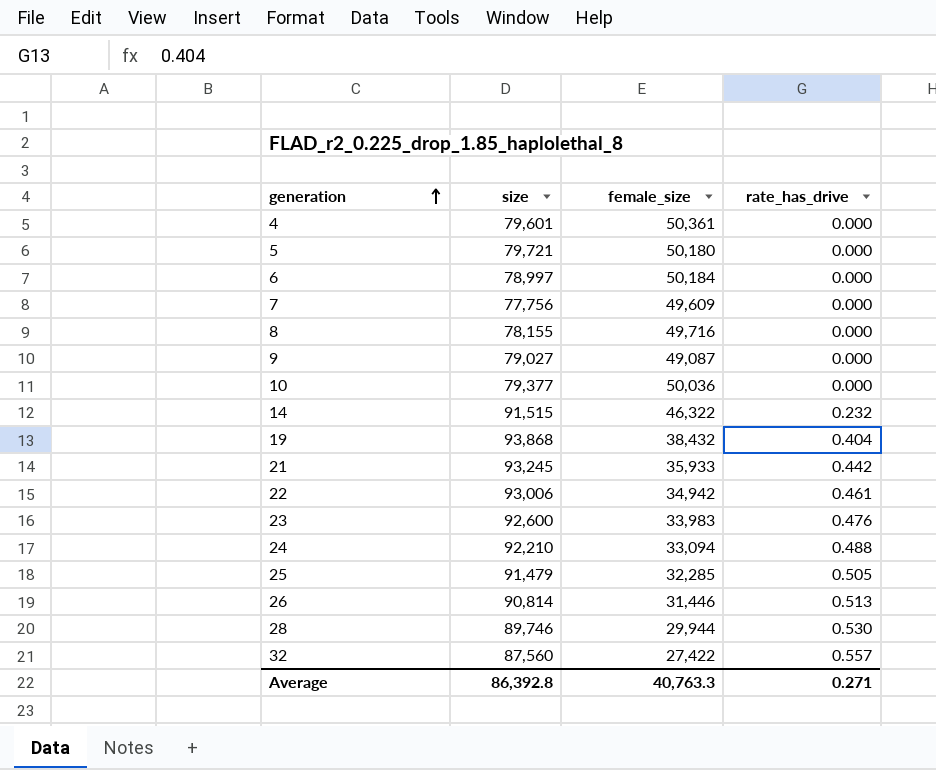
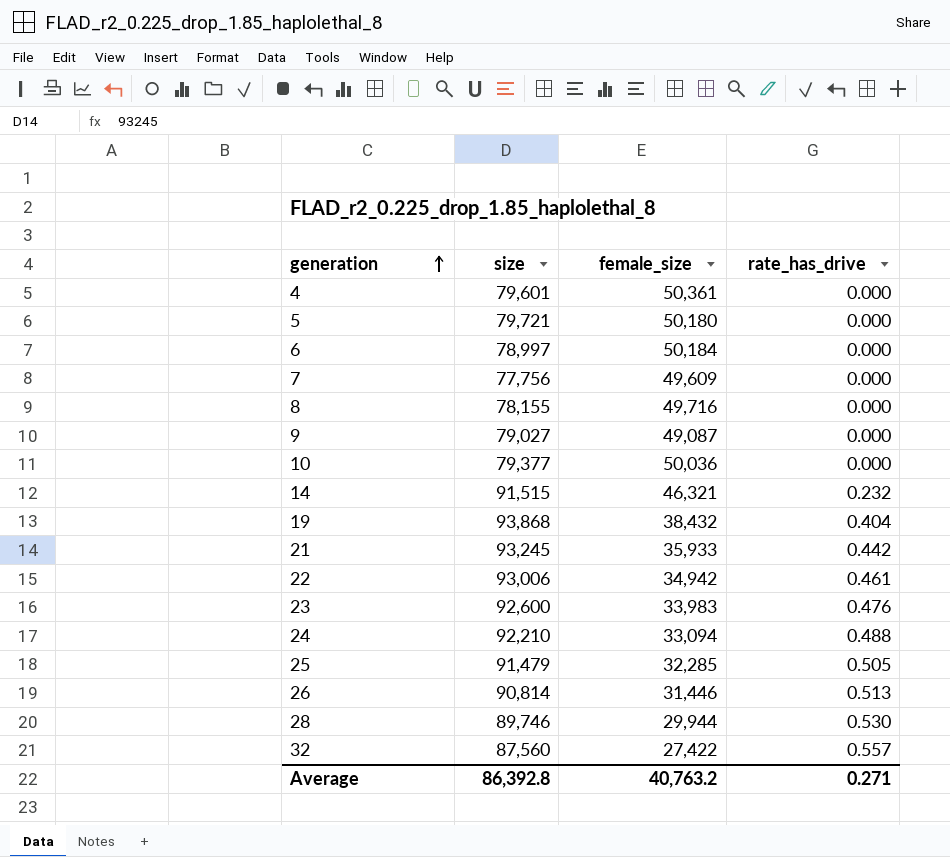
14 | female_size: 46,322 -> 46,321
Average | female_size: 40,763.3 -> 40,763.2

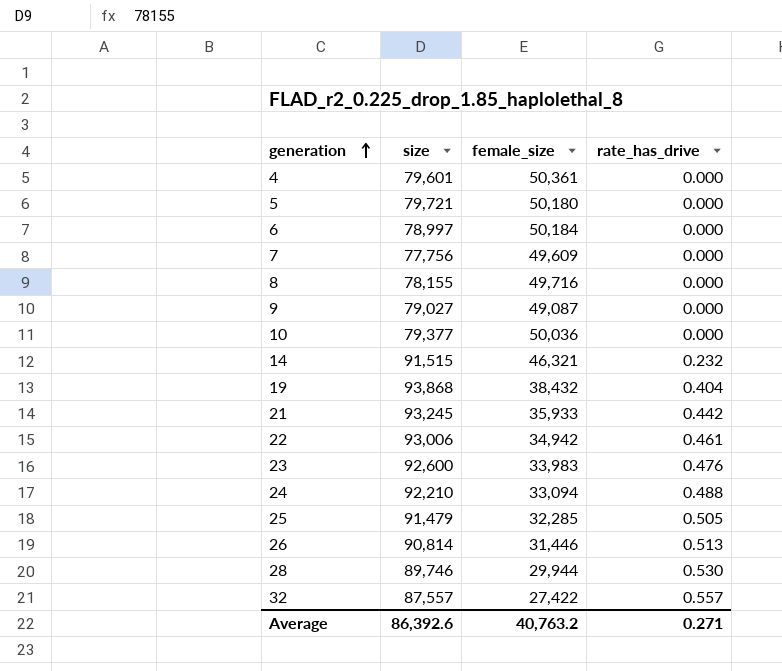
32 | size: 87,560 -> 87,557
Average | size: 86,392.8 -> 86,392.6

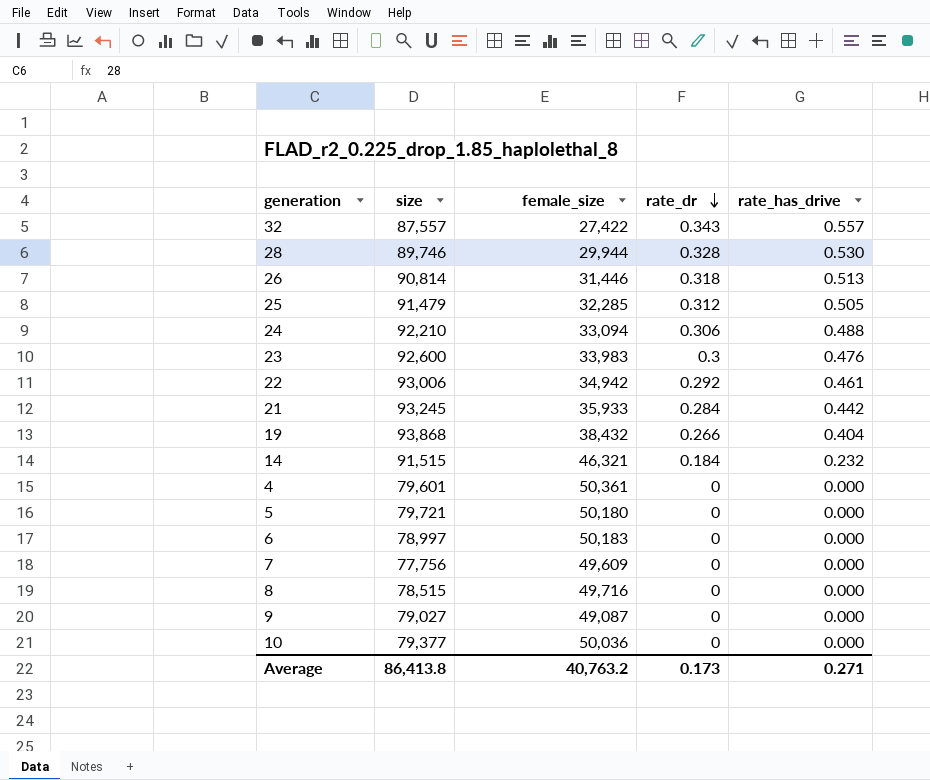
row order: generation ascending -> rate_dr descending
column rate_dr | position: none -> 4
6 | female_size: 50,184 -> 50,183
8 | size: 78,155 -> 78,515
Average | size: 86,392.6 -> 86,413.8

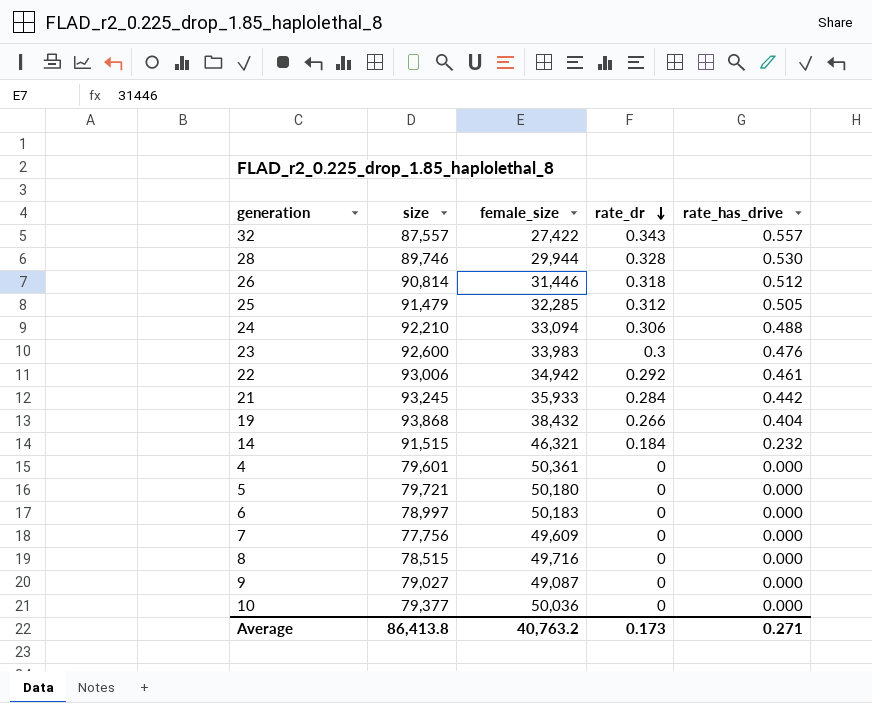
26 | rate_has_drive: 0.513 -> 0.512

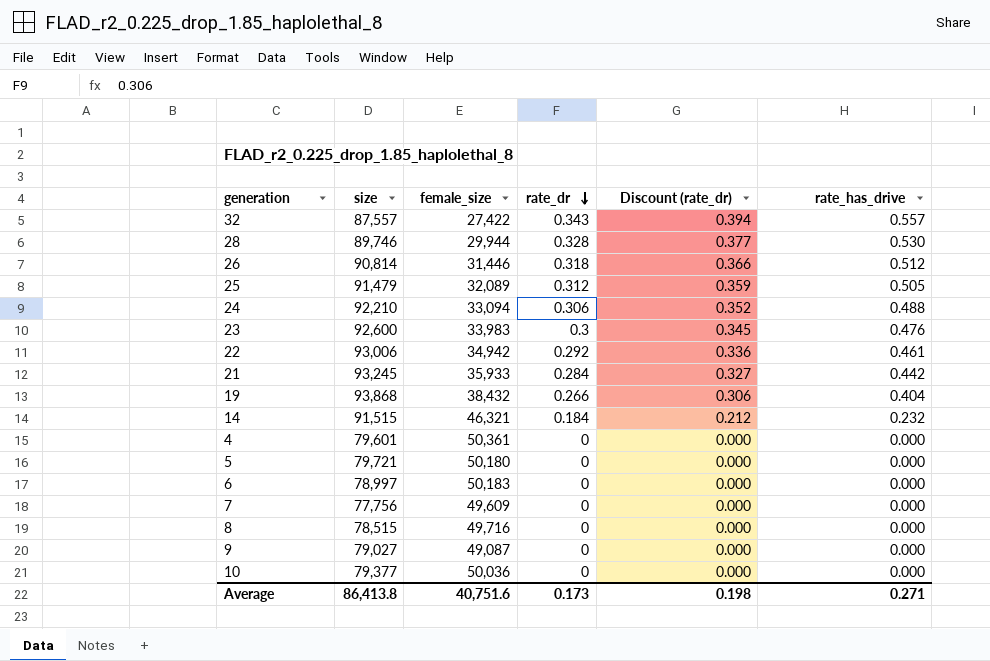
column Discount (rate_dr) | formula: none -> [rate_dr] * 1.15
25 | female_size: 32,285 -> 32,089
Average | female_size: 40,763.2 -> 40,751.6

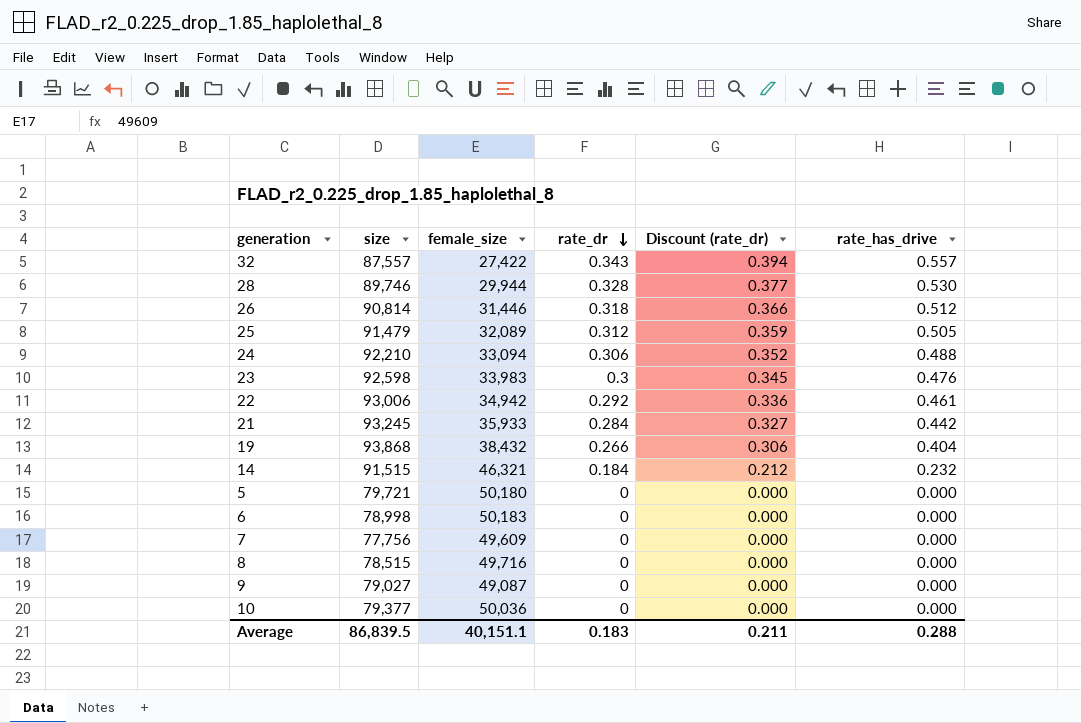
row 4: 79,601 | 50,361 | 0 | 0.000 | 0.000 -> none
23 | size: 92,600 -> 92,598
6 | size: 78,997 -> 78,998
Average | size: 86,413.8 -> 86,839.5
Average | female_size: 40,751.6 -> 40,151.1
Average | rate_dr: 0.173 -> 0.183
Average | Discount (rate_dr): 0.198 -> 0.211
Average | rate_has_drive: 0.271 -> 0.288

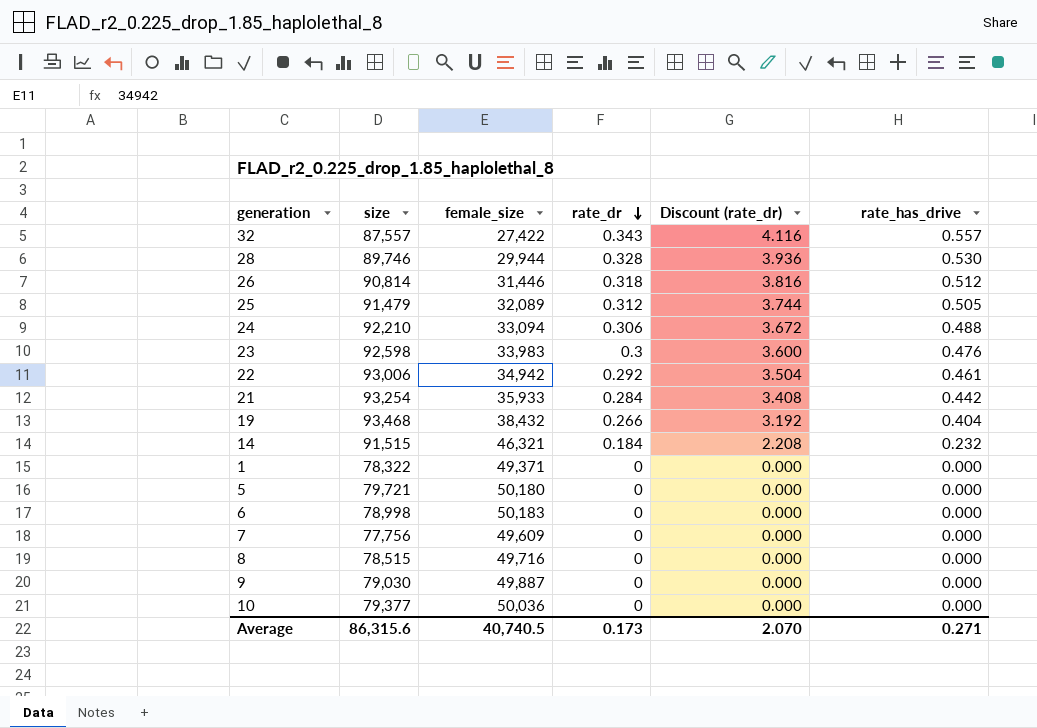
column Discount (rate_dr) | formula: [rate_dr] * 1.15 -> [rate_dr] * 12
21 | size: 93,245 -> 93,254
19 | size: 93,868 -> 93,468
row 1: none -> 78,322 | 49,371 | 0 | 0.000 | 0.000
9 | size: 79,027 -> 79,030
9 | female_size: 49,087 -> 49,887
Average | size: 86,839.5 -> 86,315.6
Average | female_size: 40,151.1 -> 40,740.5
Average | rate_dr: 0.183 -> 0.173
Average | Discount (rate_dr): 0.211 -> 2.070
Average | rate_has_drive: 0.288 -> 0.271

